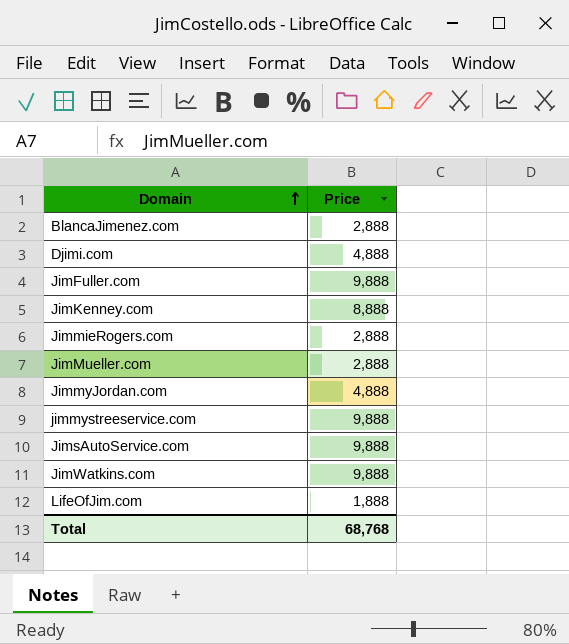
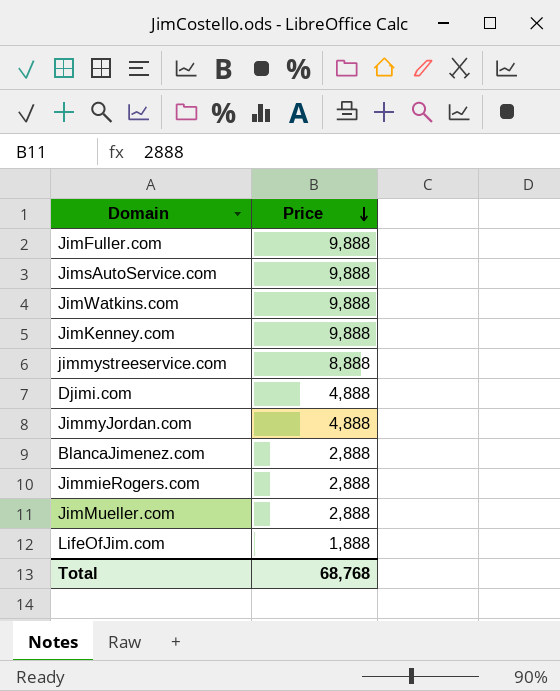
row order: Domain ascending -> Price descending
JimKenney.com | Price: 8,888 -> 9,888
jimmystreeservice.com | Price: 9,888 -> 8,888

